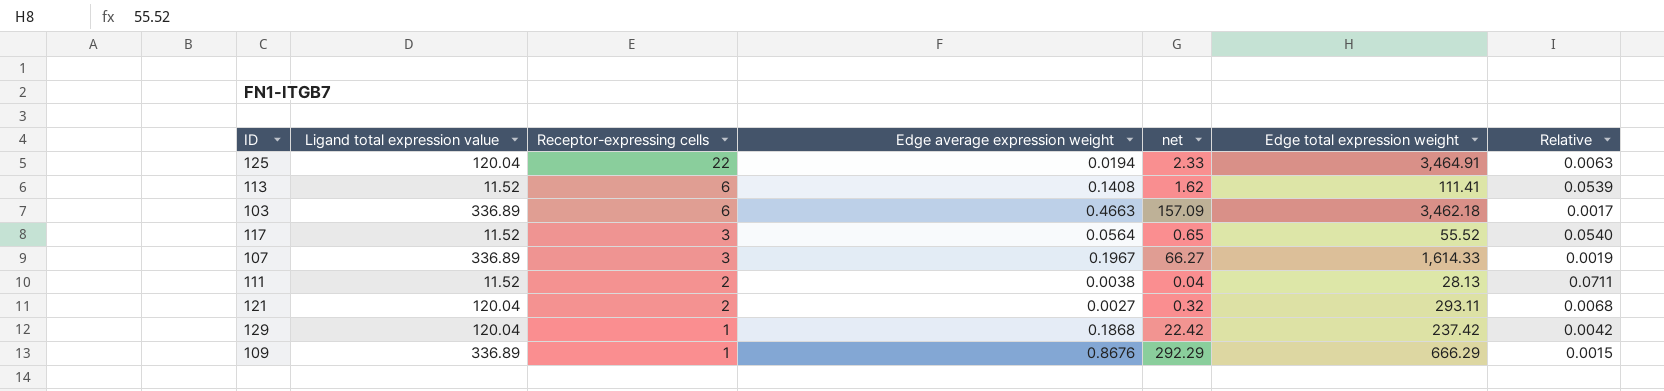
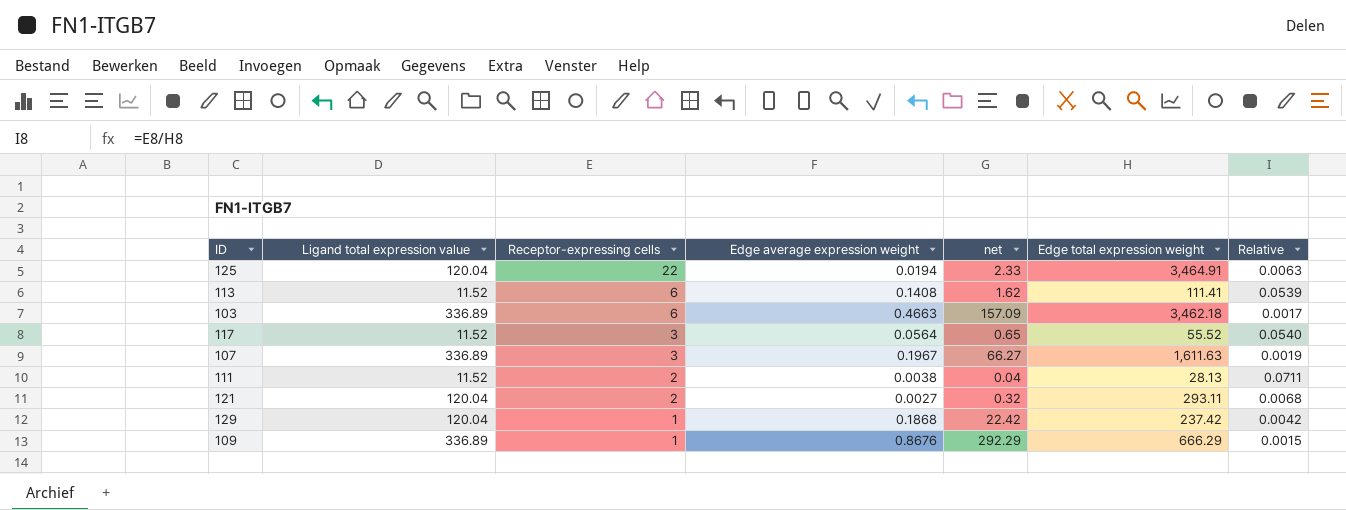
107 | Edge total expression weight: 1,614.33 -> 1,611.63

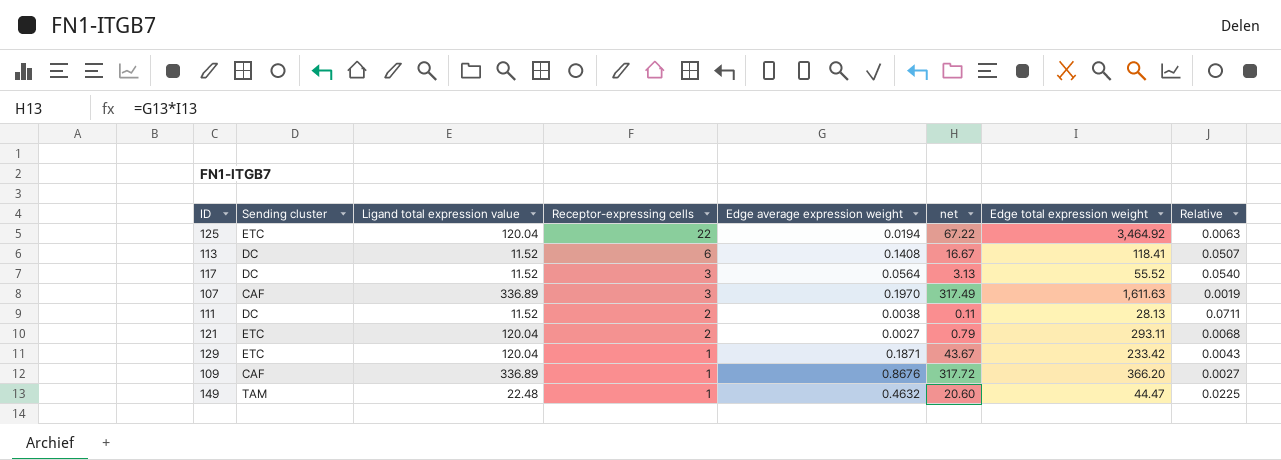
column Sending cluster | position: none -> 2
column net | formula: [Ligand total expression value] * [Edge average expression weight] -> [Edge average expression weight] * [Edge total expression weight]
row 103: 336.89 | 6 | 0.4663 | 157.09 | 3,462.18 | 0.0017 -> none
125 | Edge total expression weight: 3,464.91 -> 3,464.92
113 | Edge total expression weight: 111.41 -> 118.41
113 | Relative: 0.0539 -> 0.0507
107 | Edge average expression weight: 0.1967 -> 0.1970
129 | Edge average expression weight: 0.1868 -> 0.1871
129 | Edge total expression weight: 237.42 -> 233.42
129 | Relative: 0.0042 -> 0.0043
109 | Edge total expression weight: 666.29 -> 366.20
109 | Relative: 0.0015 -> 0.0027
row 149: none -> TAM | 22.48 | 1 | 0.4632 | 20.60 | 44.47 | 0.0225

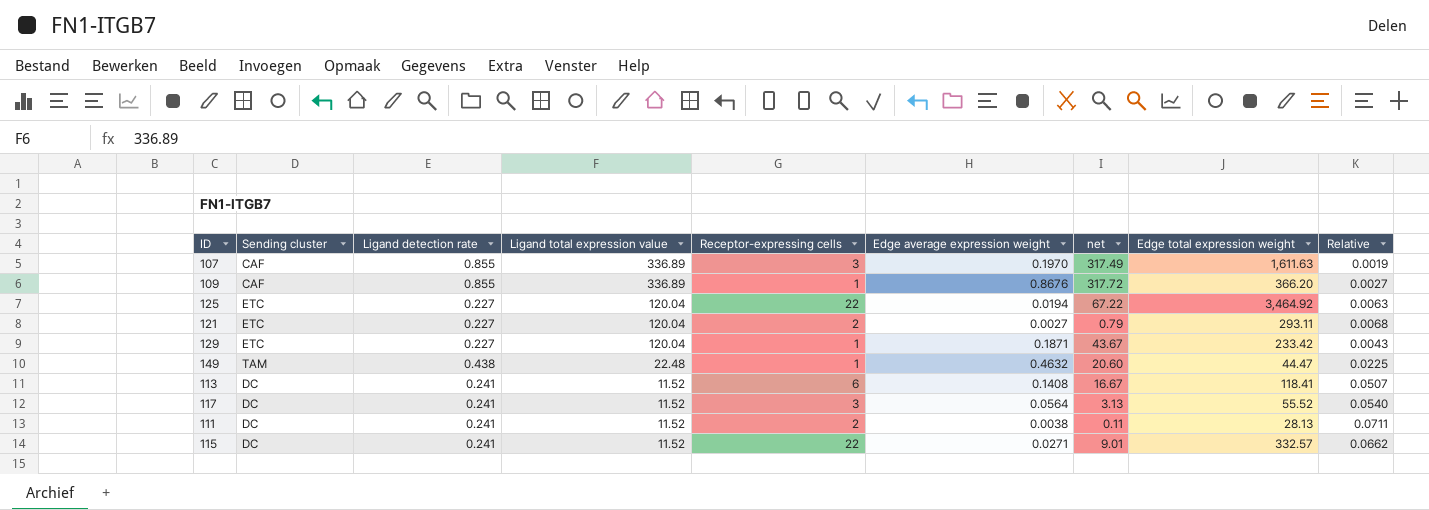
row order: Receptor-expressing cells descending -> Ligand total expression value descending
column Ligand detection rate | position: none -> 3
row 115: none -> DC | 0.241 | 11.52 | 22 | 0.0271 | 9.01 | 332.57 | 0.0662

